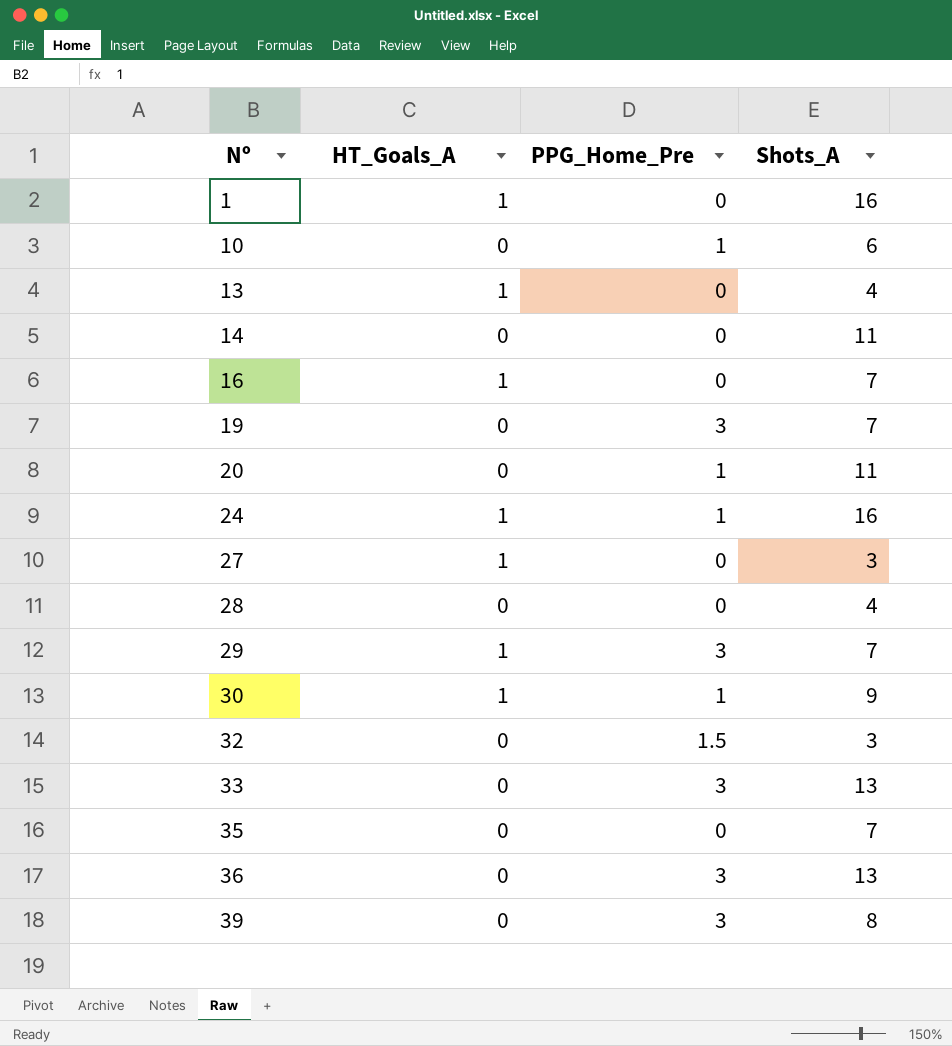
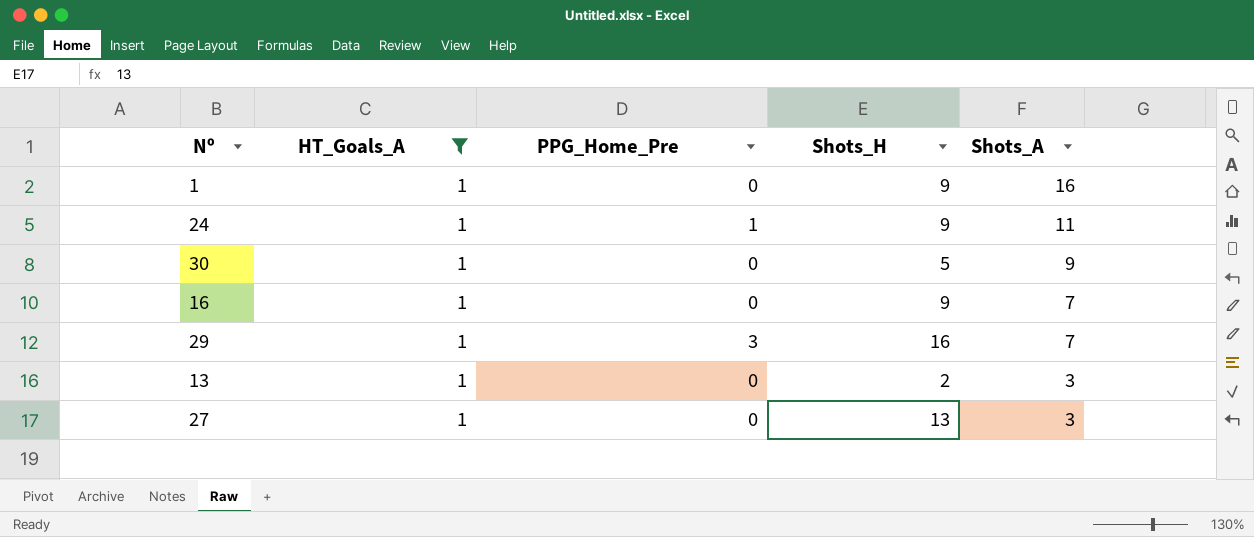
filter: none -> HT_Goals_A = 1
row order: Nº ascending -> Shots_A descending
column Shots_H | position: none -> 4
24 | Shots_A: 16 -> 11
30 | PPG_Home_Pre: 1 -> 0
13 | Shots_A: 4 -> 3

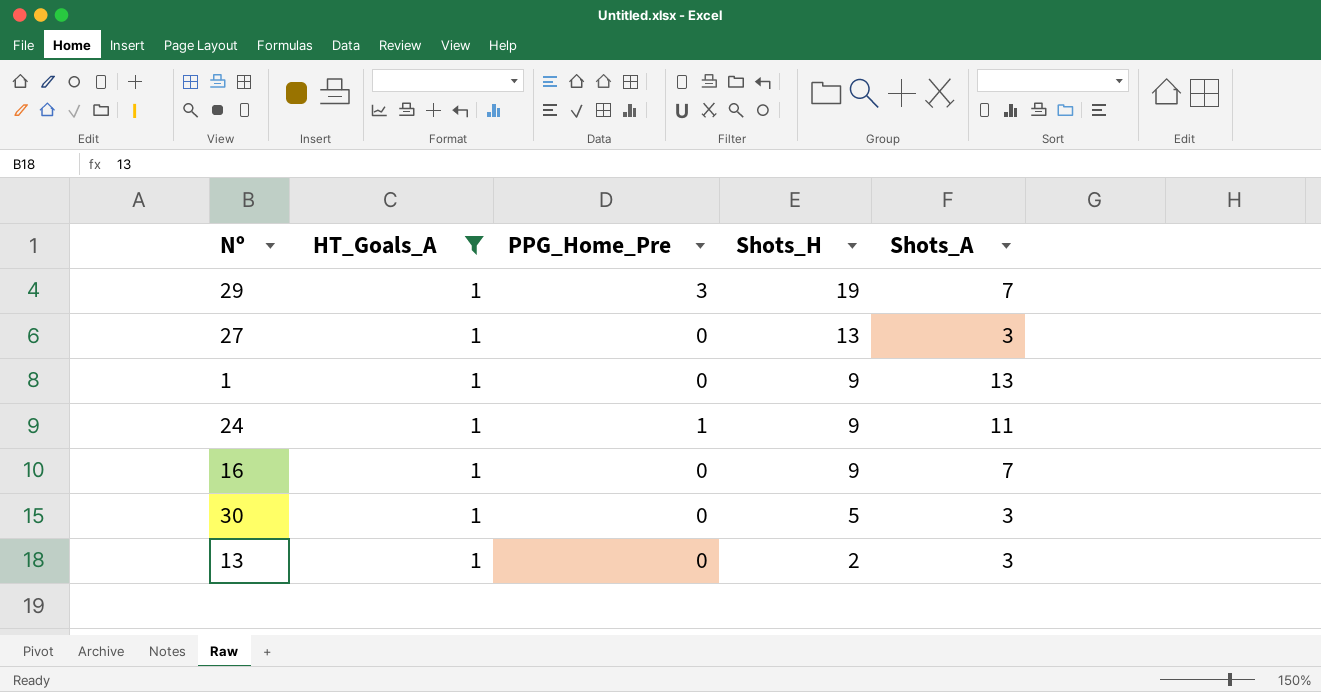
row order: Shots_A descending -> Shots_H descending
29 | Shots_H: 16 -> 19
1 | Shots_A: 16 -> 13
30 | Shots_A: 9 -> 3

